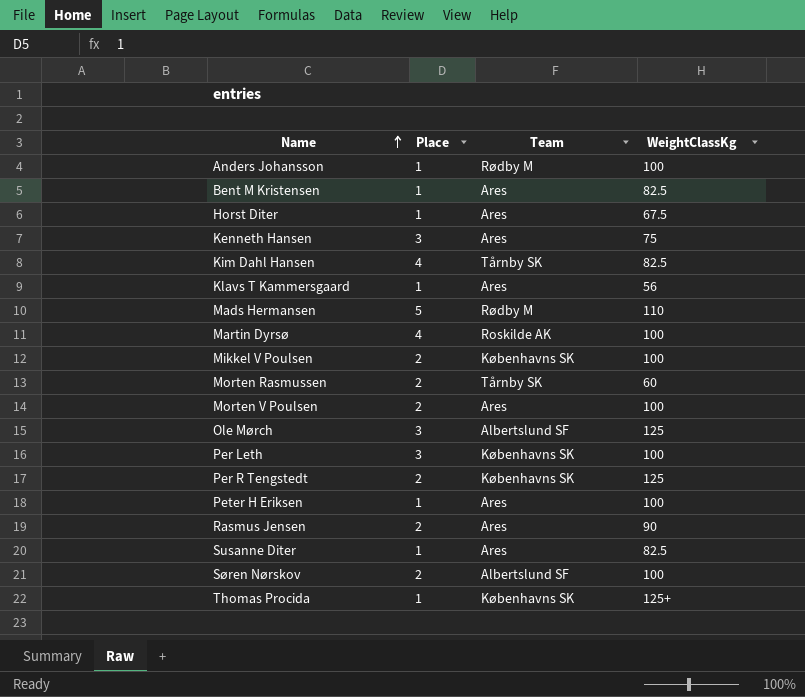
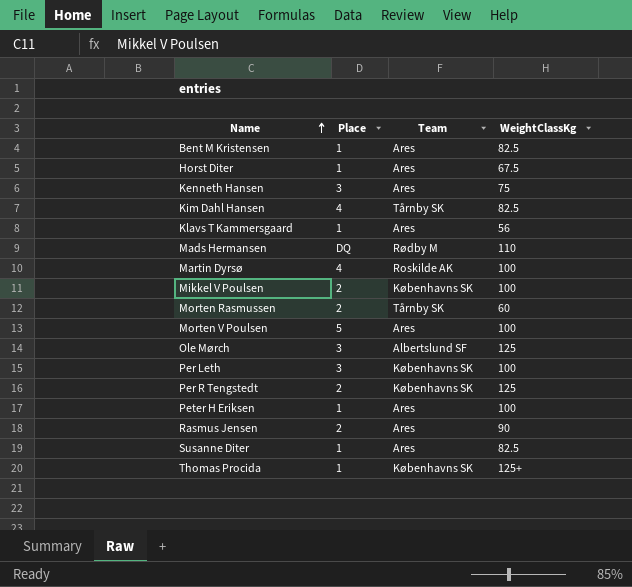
row Anders Johansson: 1 | Rødby M | 100 -> none
row Søren Nørskov: 2 | Albertslund SF | 100 -> none
Mads Hermansen | Place: 5 -> DQ
Morten V Poulsen | Place: 2 -> 5

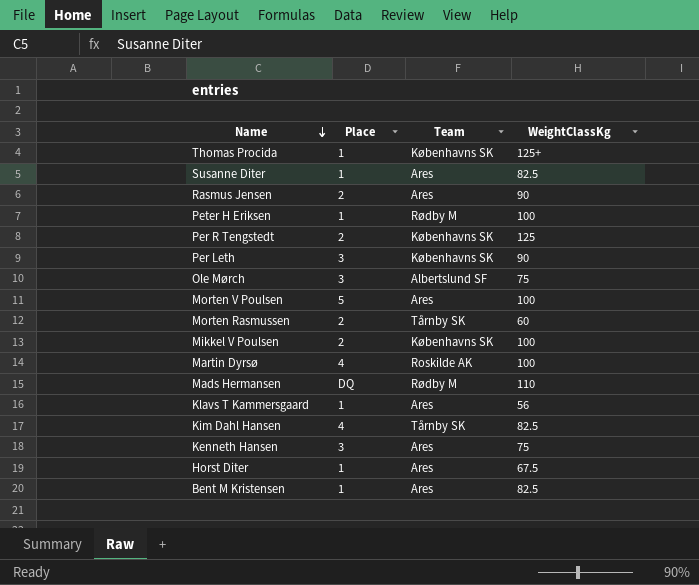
row order: Name ascending -> Name descending
Peter H Eriksen | Team: Ares -> Rødby M
Per Leth | WeightClassKg: 100 -> 90
Ole Mørch | WeightClassKg: 125 -> 75

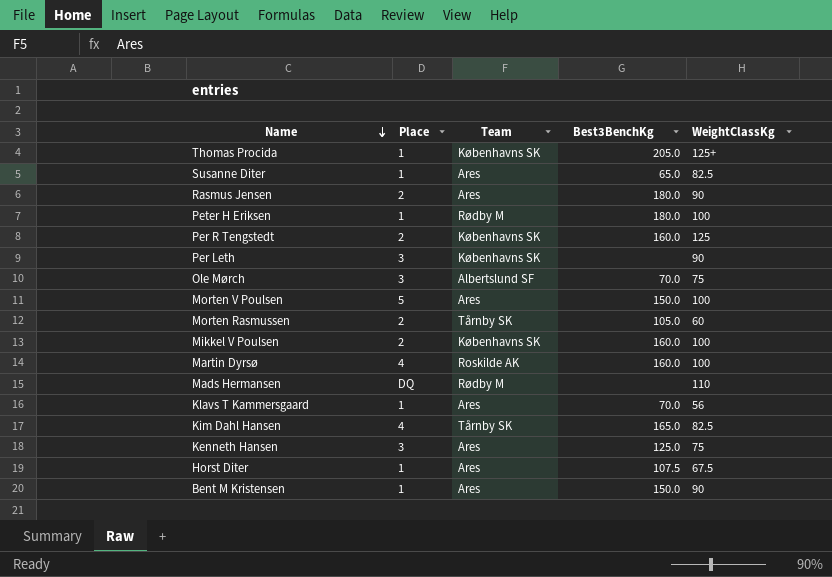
column Best3BenchKg | position: none -> 4
Bent M Kristensen | WeightClassKg: 82.5 -> 90

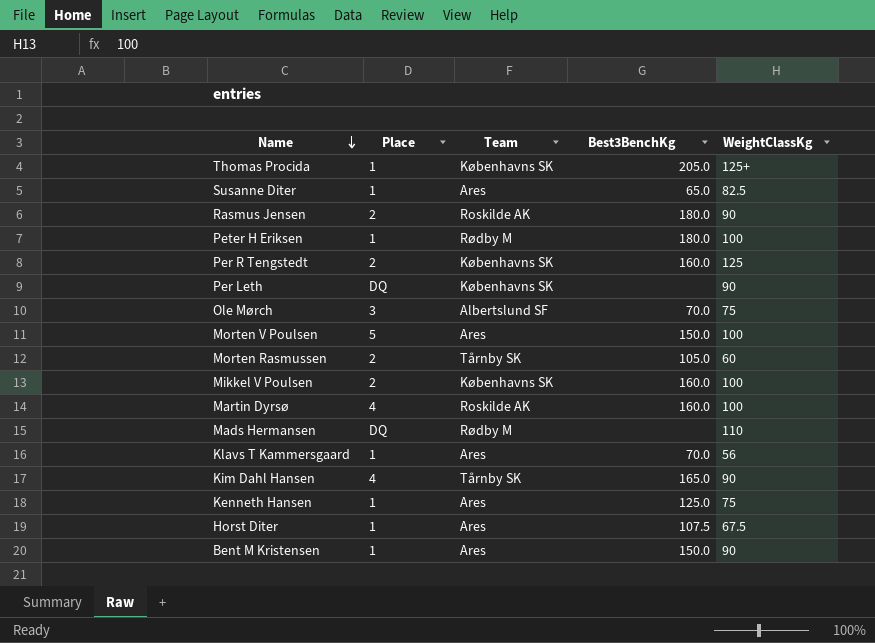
Rasmus Jensen | Team: Ares -> Roskilde AK
Per Leth | Place: 3 -> DQ
Kim Dahl Hansen | WeightClassKg: 82.5 -> 90
Kenneth Hansen | Place: 3 -> 1

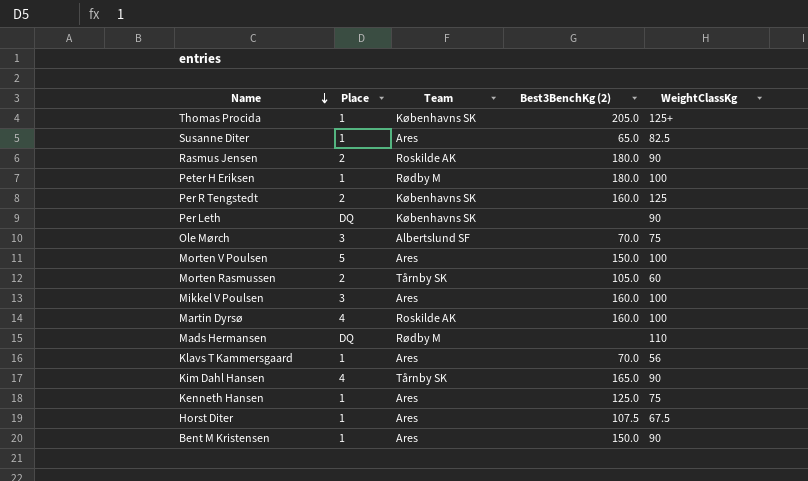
column name: Best3BenchKg -> Best3BenchKg (2)
Mikkel V Poulsen | Place: 2 -> 3
Mikkel V Poulsen | Team: Københavns SK -> Ares

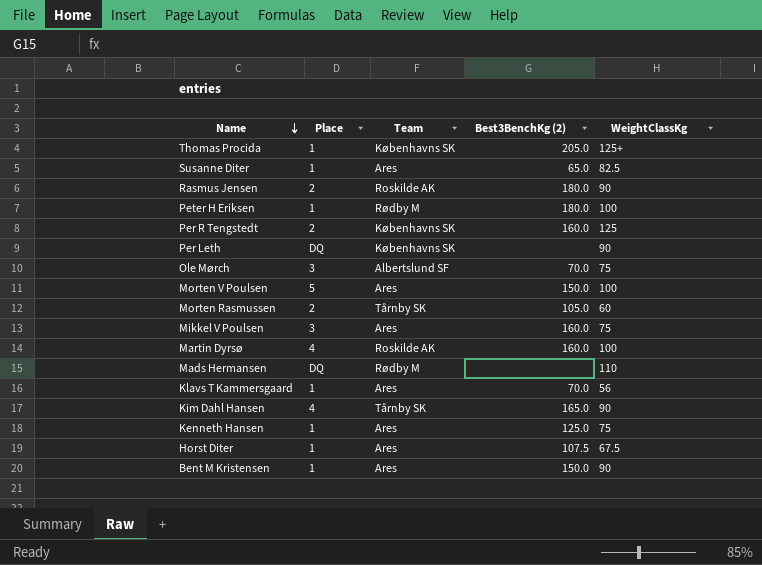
Mikkel V Poulsen | WeightClassKg: 100 -> 75

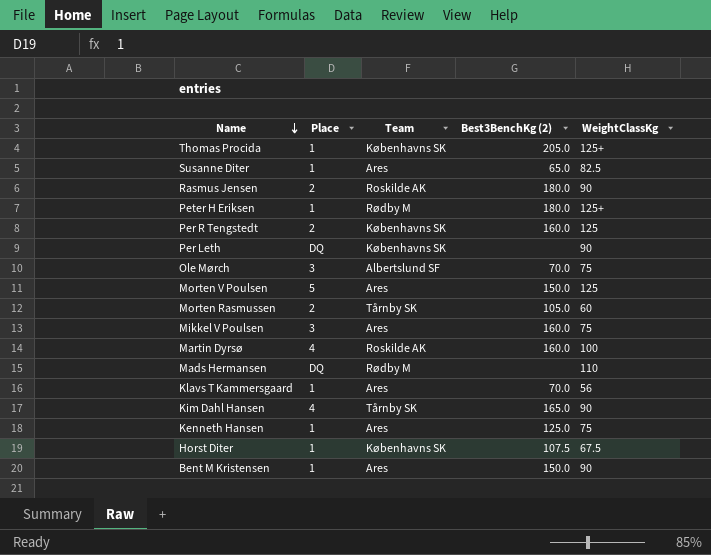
Peter H Eriksen | WeightClassKg: 100 -> 125+
Morten V Poulsen | WeightClassKg: 100 -> 125
Horst Diter | Team: Ares -> Københavns SK

